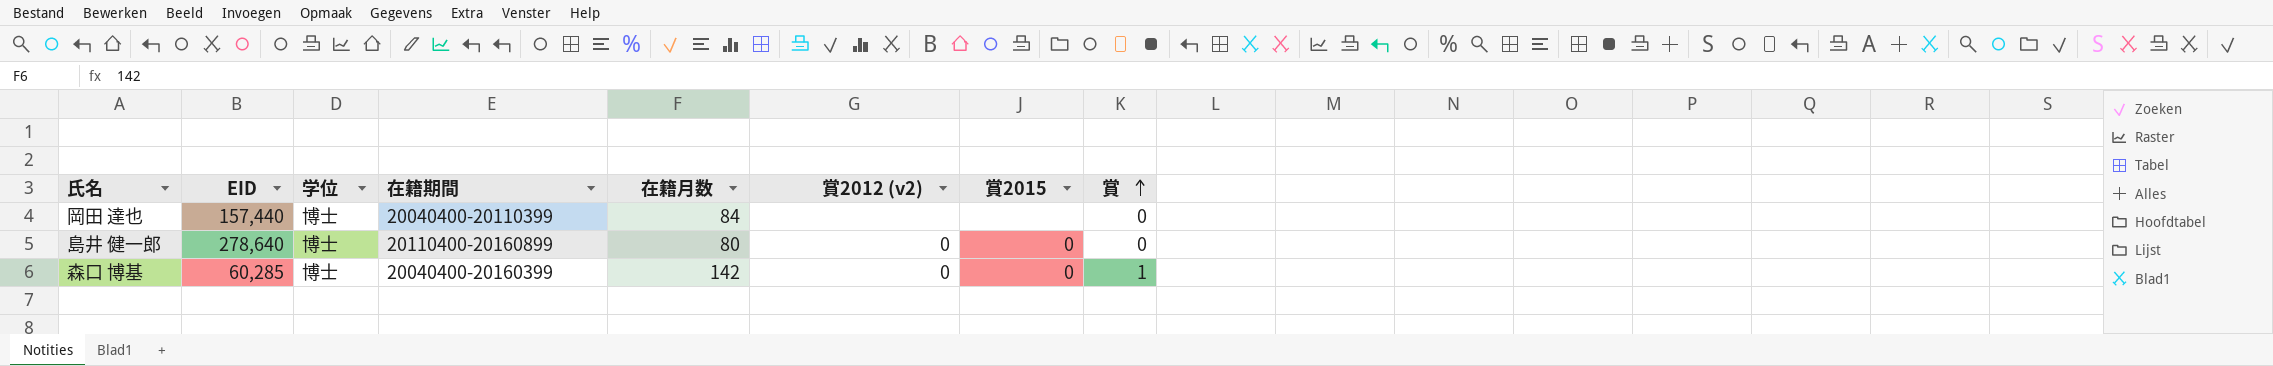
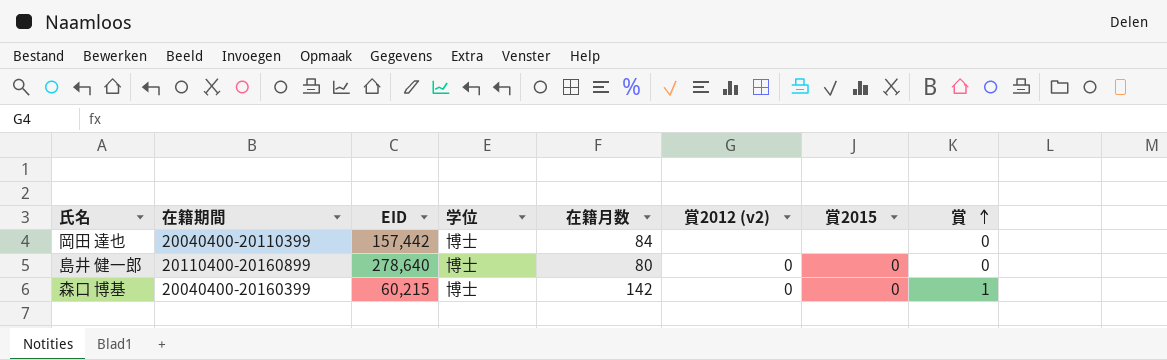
column 在籍期間 | position: 4 -> 2
岡田 達也 | EID: 157,440 -> 157,442
森口 博基 | EID: 60,285 -> 60,215

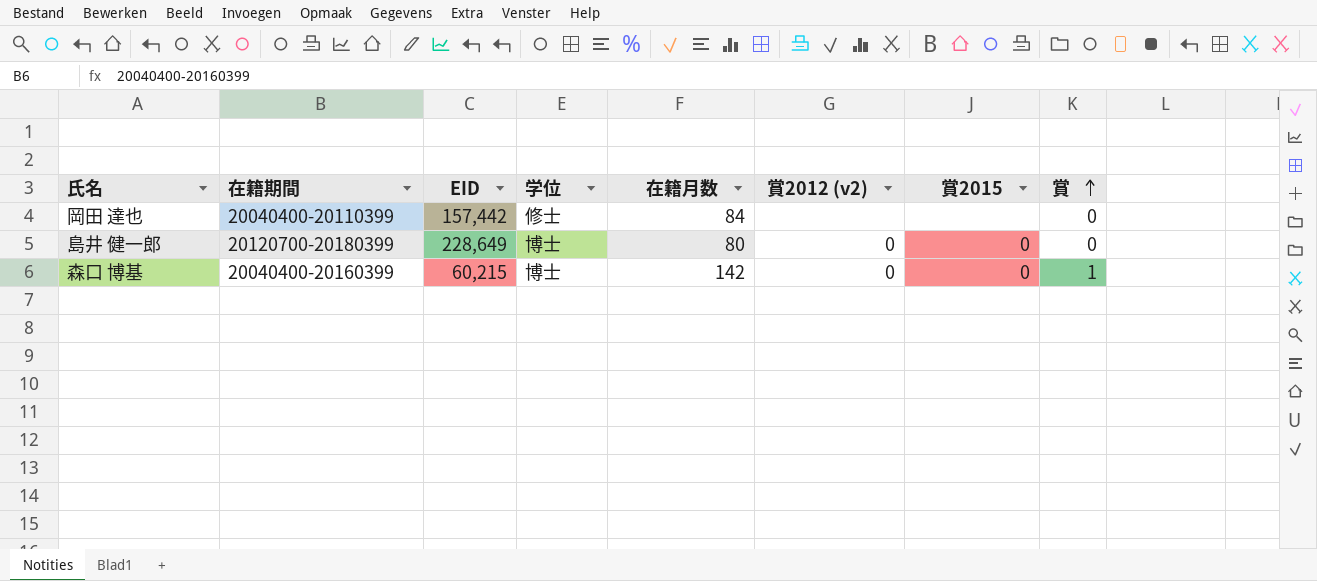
岡田 達也 | 学位: 博士 -> 修士
島井 健一郎 | 在籍期間: 20110400-20160899 -> 20120700-20180399
島井 健一郎 | EID: 278,640 -> 228,649

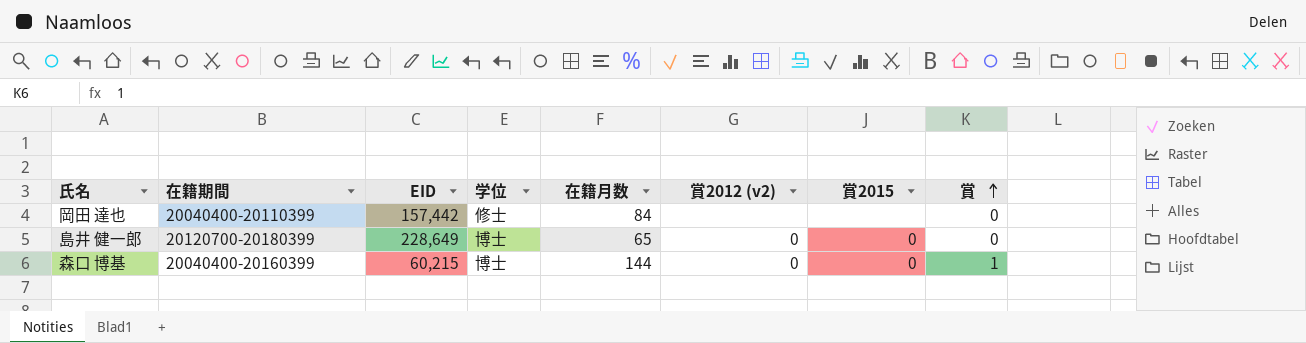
島井 健一郎 | 在籍月数: 80 -> 65
森口 博基 | 在籍月数: 142 -> 144

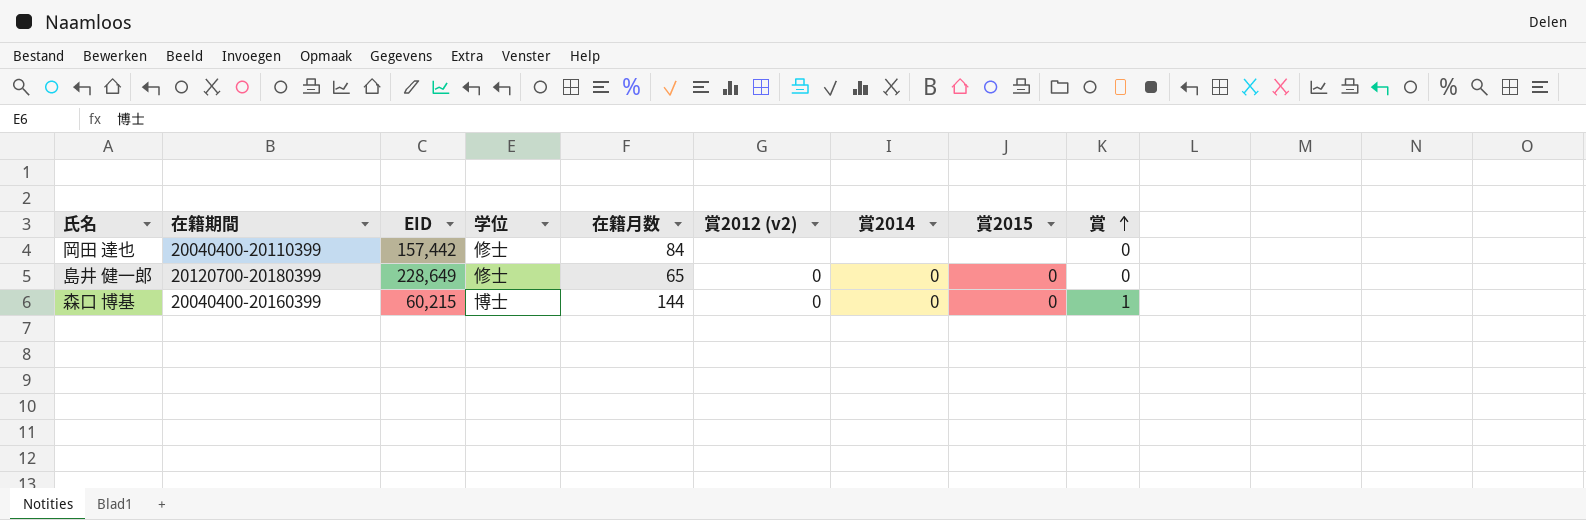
column 賞2014 | position: none -> 7
島井 健一郎 | 学位: 博士 -> 修士

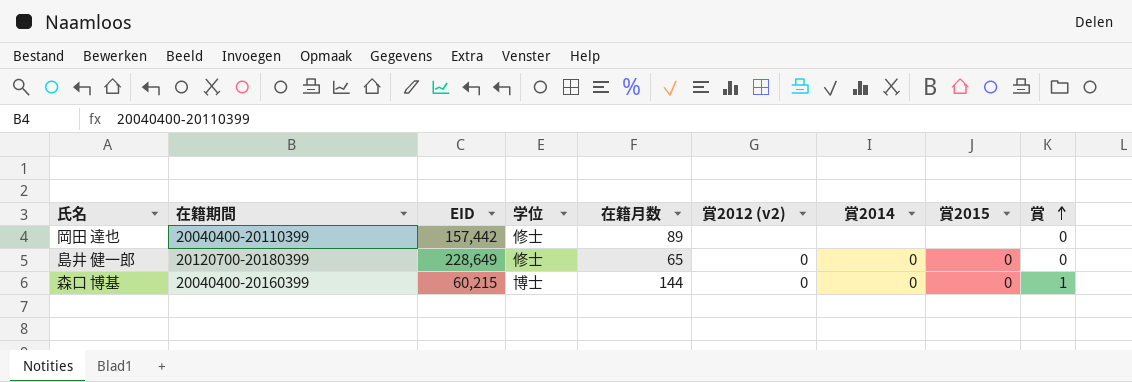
岡田 達也 | 在籍月数: 84 -> 89

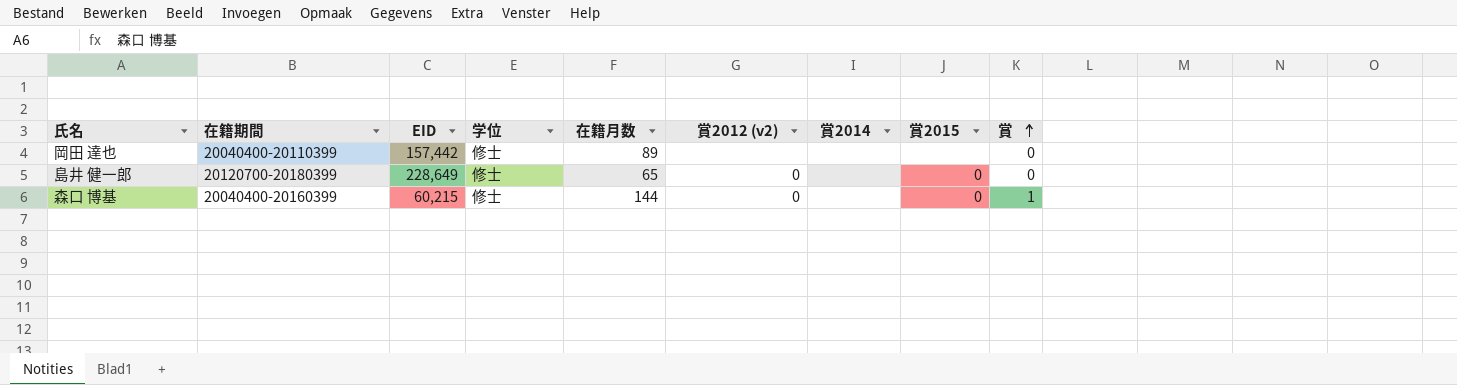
島井 健一郎 | 賞2014: 0 -> none
森口 博基 | 学位: 博士 -> 修士
森口 博基 | 賞2014: 0 -> none

